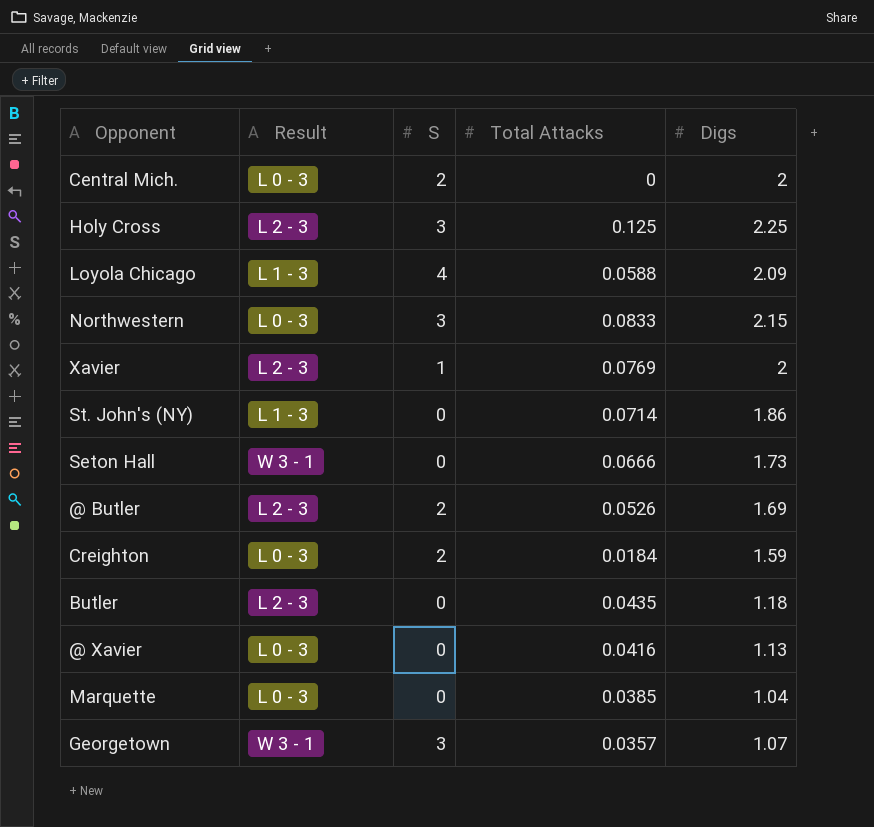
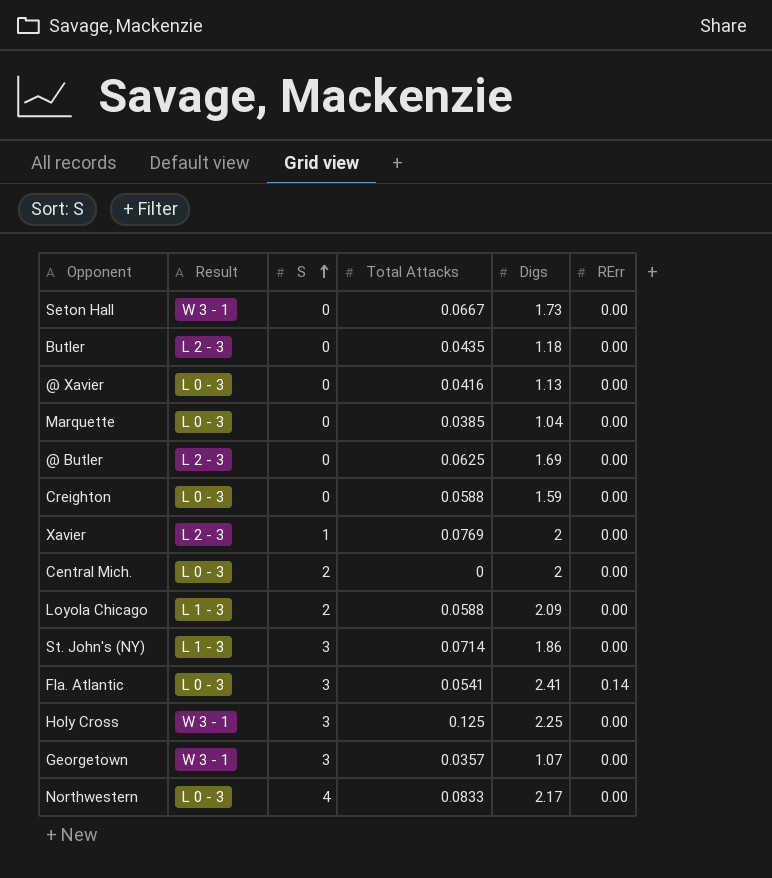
row order: none -> S ascending
column RErr | position: none -> 6
Seton Hall | Total Attacks: 0.0666 -> 0.0667
@ Butler | S: 2 -> 0
@ Butler | Total Attacks: 0.0526 -> 0.0625
Creighton | S: 2 -> 0
Creighton | Total Attacks: 0.0184 -> 0.0588
Loyola Chicago | S: 4 -> 2
St. John's (NY) | S: 0 -> 3
row Fla. Atlantic: none -> L 0 - 3 | 3 | 0.0541 | 2.41 | 0.14
Holy Cross | Result: L 2 - 3 -> W 3 - 1
Northwestern | S: 3 -> 4
Northwestern | Digs: 2.15 -> 2.17

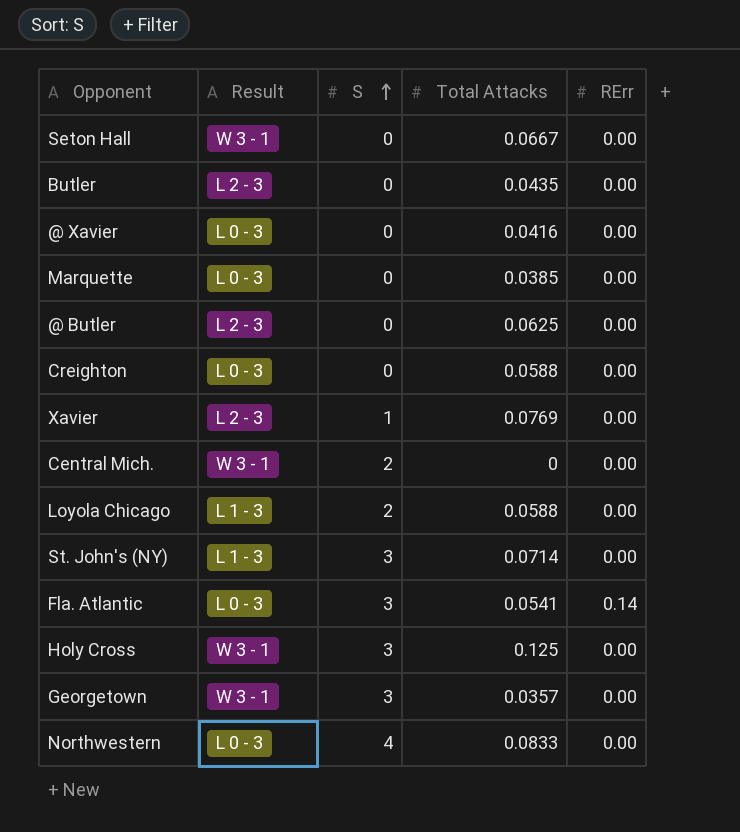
column Digs | position: 5 -> none
Central Mich. | Result: L 0 - 3 -> W 3 - 1

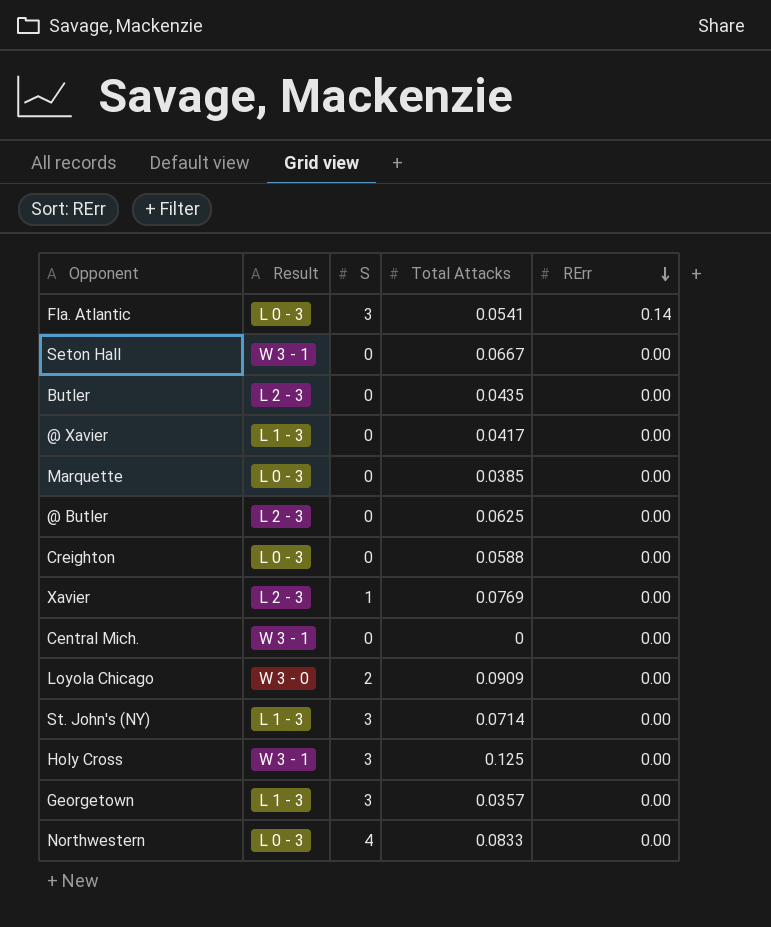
row order: S ascending -> RErr descending
@ Xavier | Result: L 0 - 3 -> L 1 - 3
@ Xavier | Total Attacks: 0.0416 -> 0.0417
Central Mich. | S: 2 -> 0
Loyola Chicago | Result: L 1 - 3 -> W 3 - 0
Loyola Chicago | Total Attacks: 0.0588 -> 0.0909
Georgetown | Result: W 3 - 1 -> L 1 - 3

